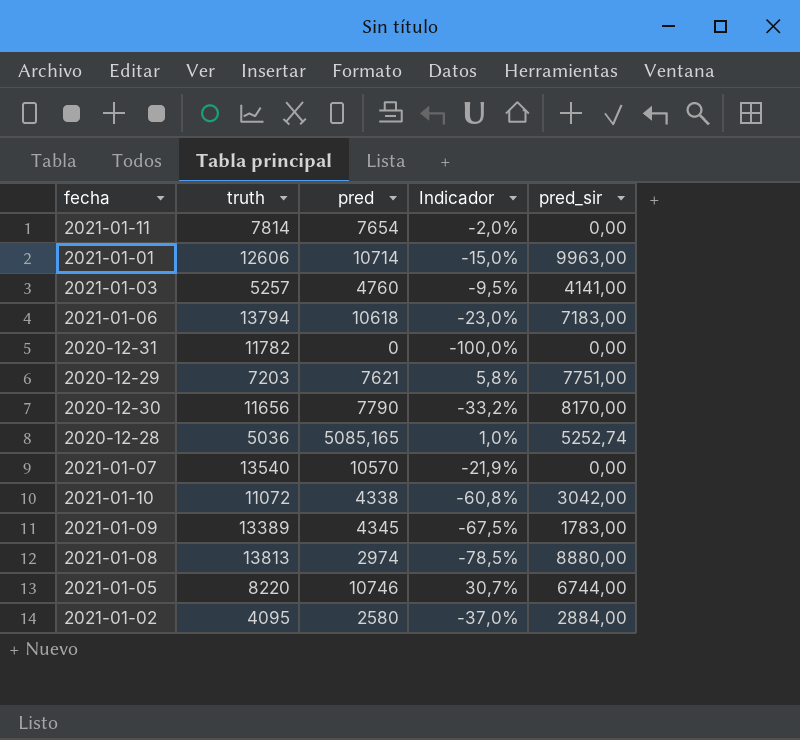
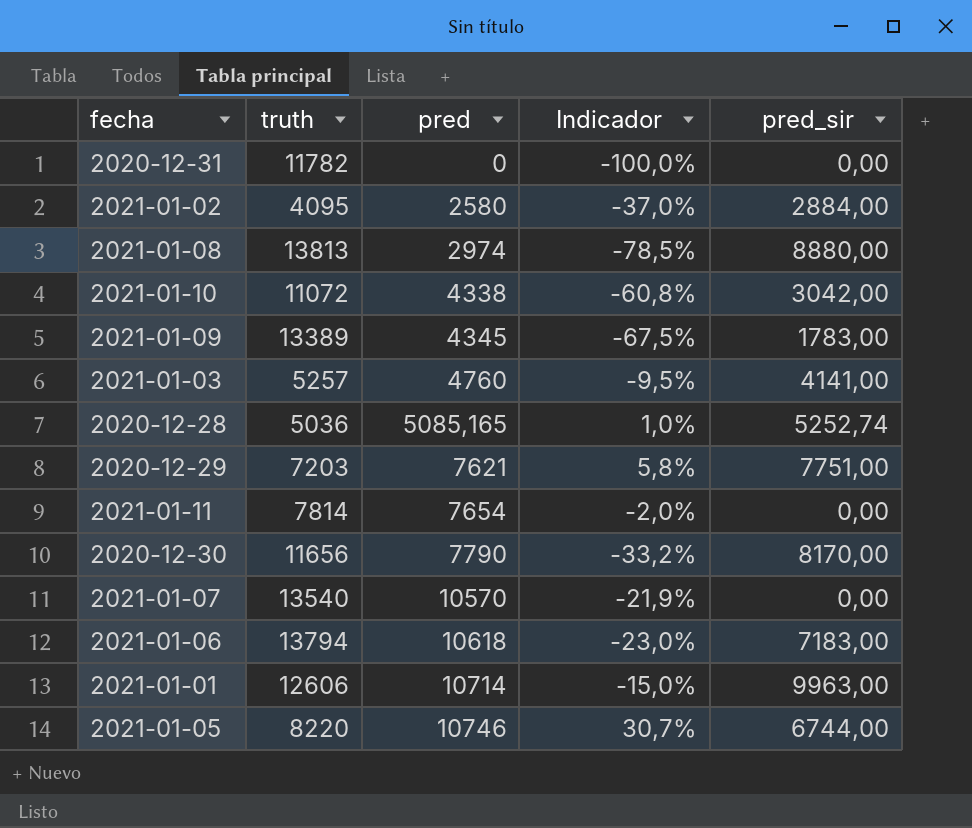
row order: none -> pred ascending

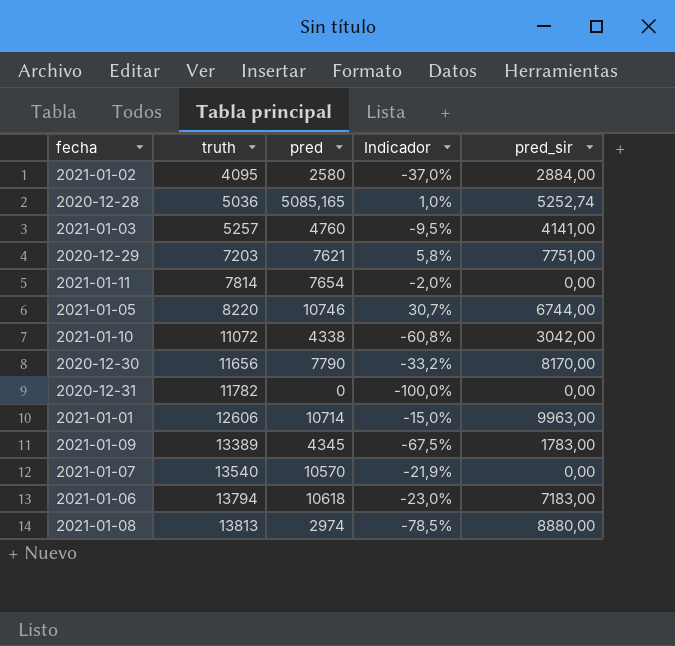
row order: pred ascending -> truth ascending

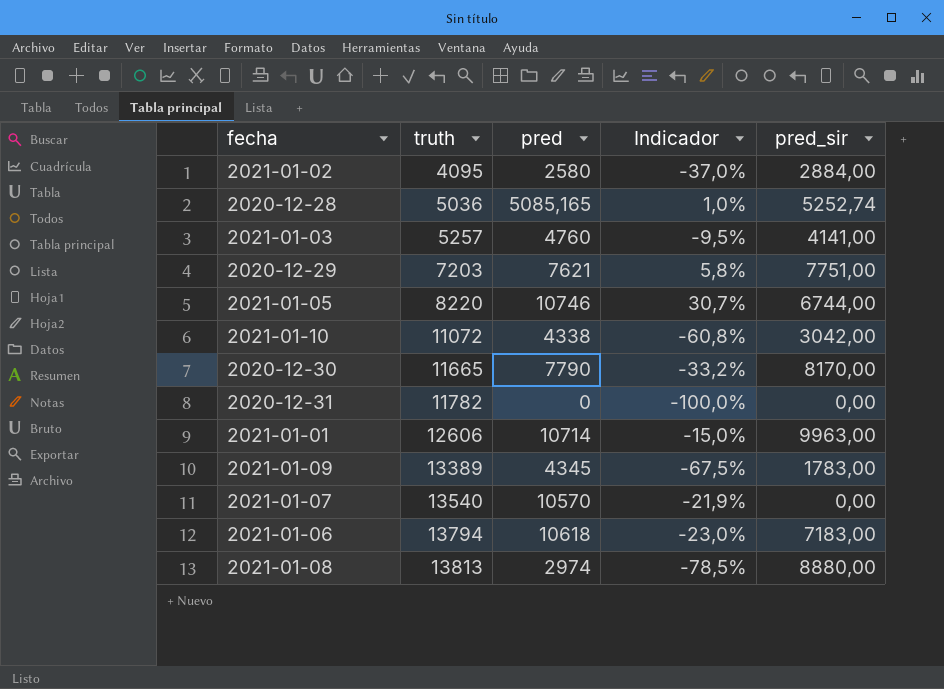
row 2021-01-11: 7814 | 7654 | -2,0% | 0,00 -> none
2020-12-30 | truth: 11656 -> 11665

